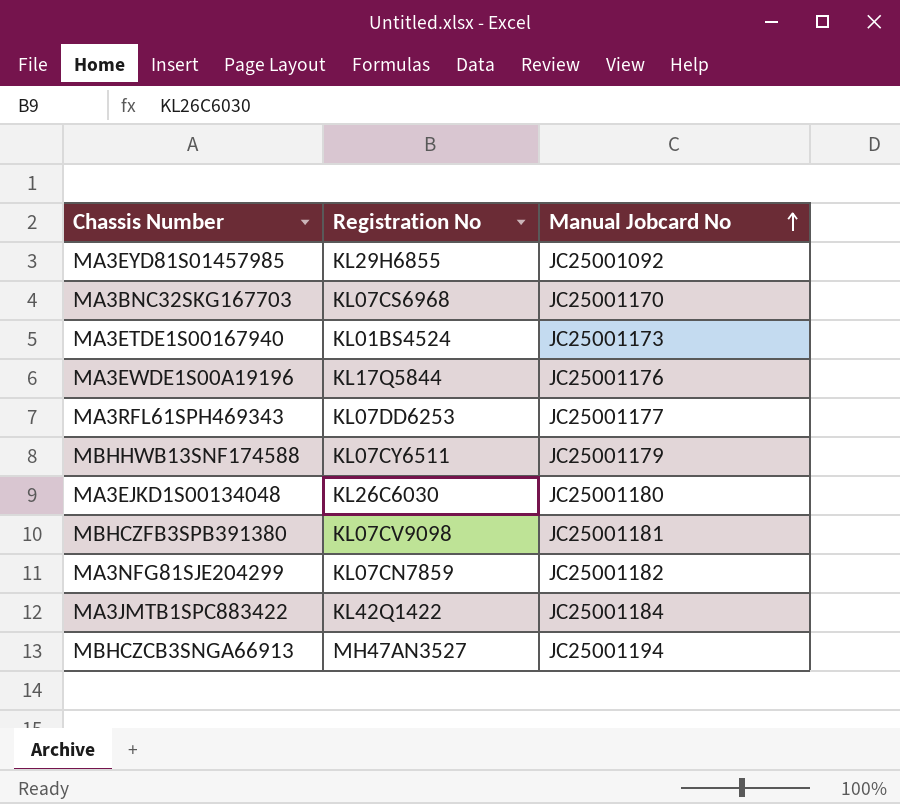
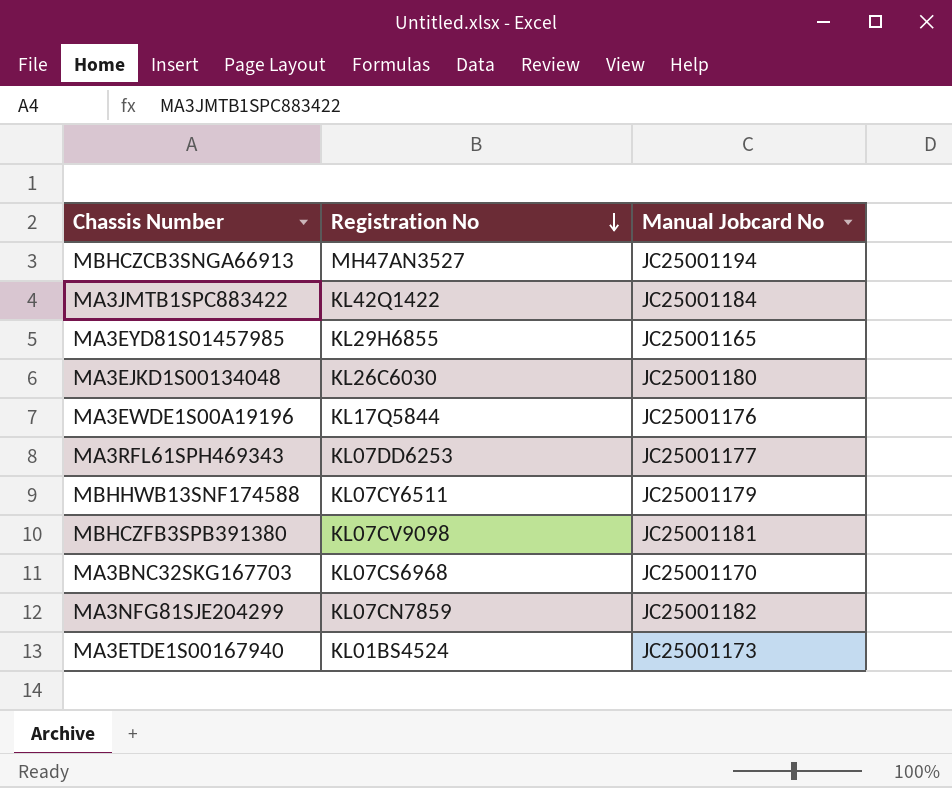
row order: Manual Jobcard No ascending -> Registration No descending
MA3EYD81S01457985 | Manual Jobcard No: JC25001092 -> JC25001165

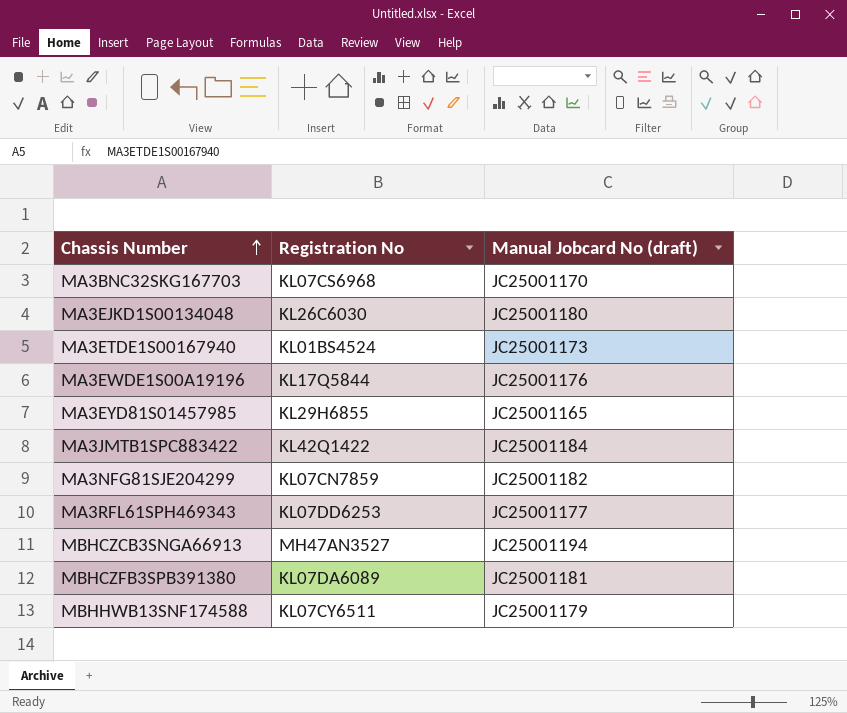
row order: Registration No descending -> Chassis Number ascending
column name: Manual Jobcard No -> Manual Jobcard No (draft)
MBHCZFB3SPB391380 | Registration No: KL07CV9098 -> KL07DA6089

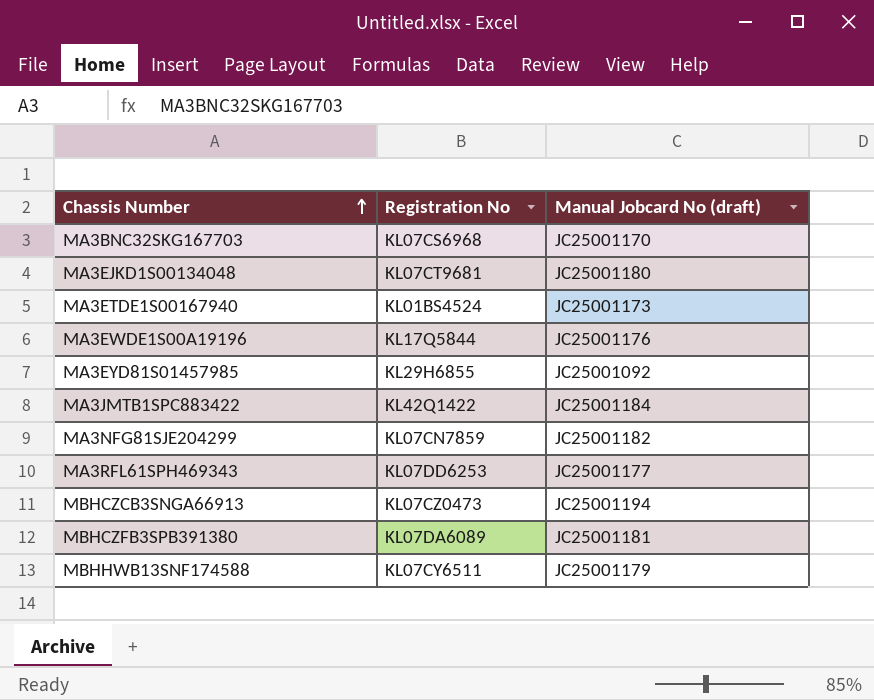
MA3EJKD1S00134048 | Registration No: KL26C6030 -> KL07CT9681
MA3EYD81S01457985 | Manual Jobcard No (draft): JC25001165 -> JC25001092
MBHCZCB3SNGA66913 | Registration No: MH47AN3527 -> KL07CZ0473

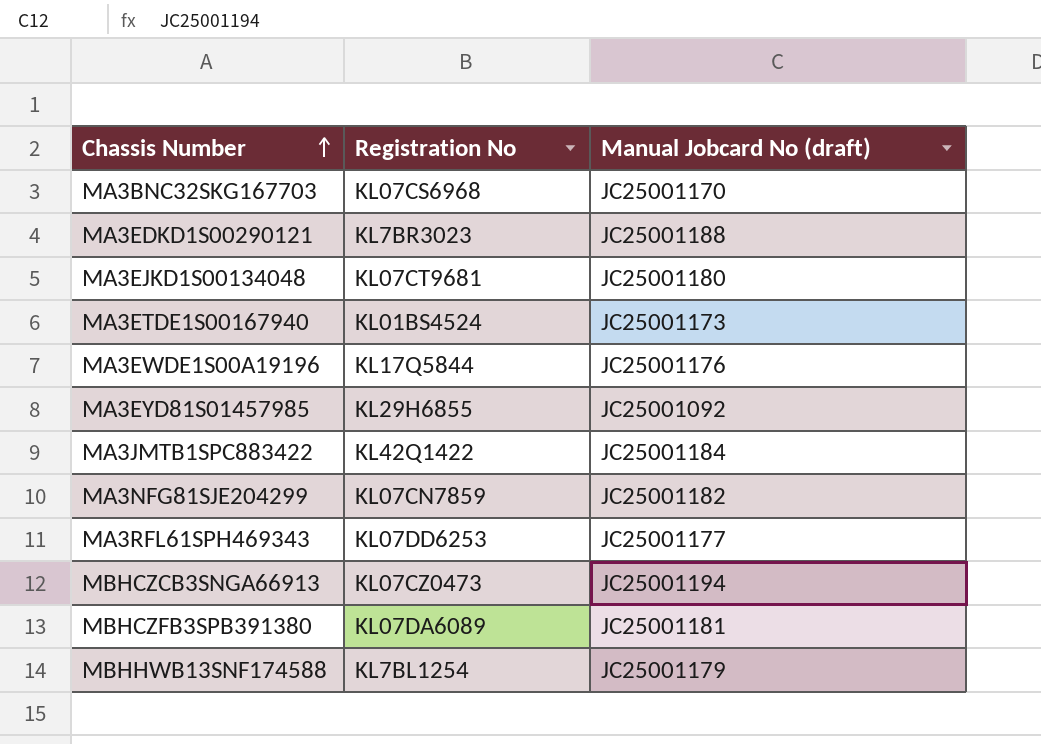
row MA3EDKD1S00290121: none -> KL7BR3023 | JC25001188
MBHHWB13SNF174588 | Registration No: KL07CY6511 -> KL7BL1254

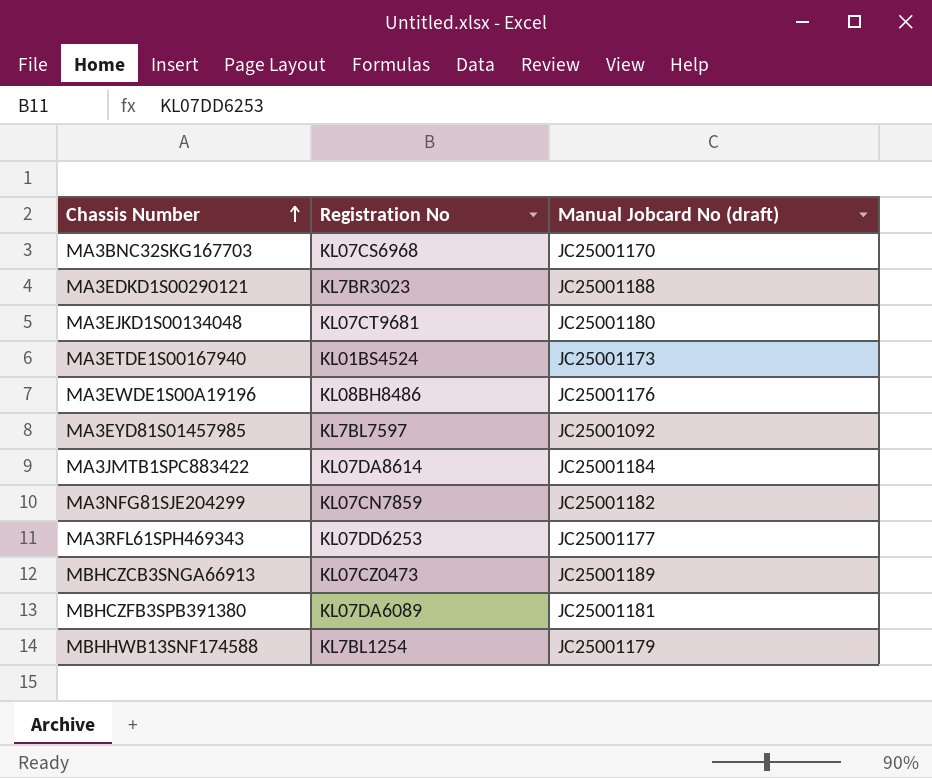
MA3EWDE1S00A19196 | Registration No: KL17Q5844 -> KL08BH8486
MA3EYD81S01457985 | Registration No: KL29H6855 -> KL7BL7597
MA3JMTB1SPC883422 | Registration No: KL42Q1422 -> KL07DA8614
MBHCZCB3SNGA66913 | Manual Jobcard No (draft): JC25001194 -> JC25001189

